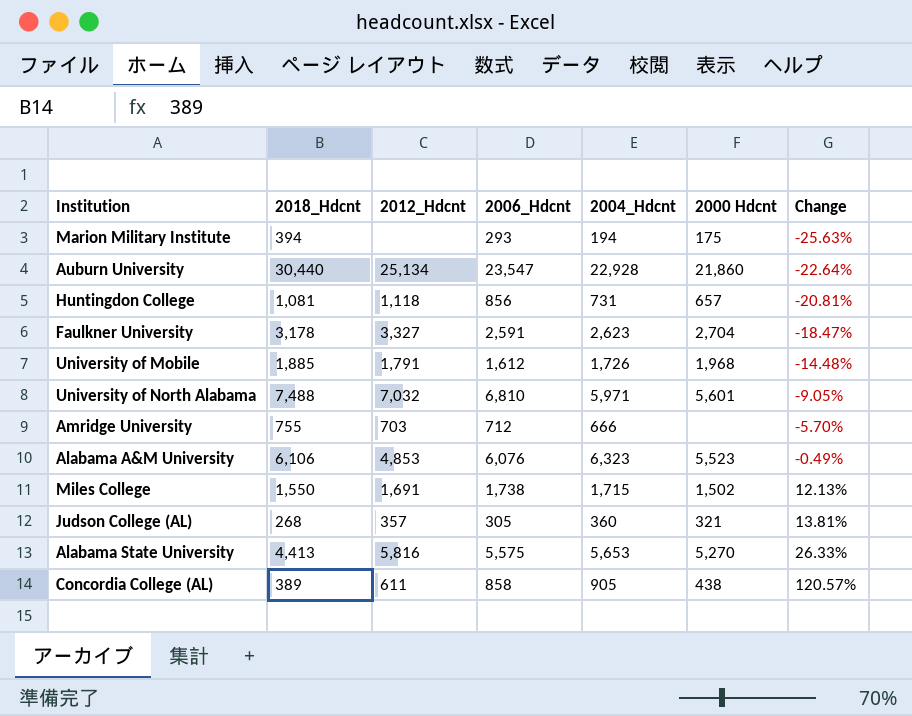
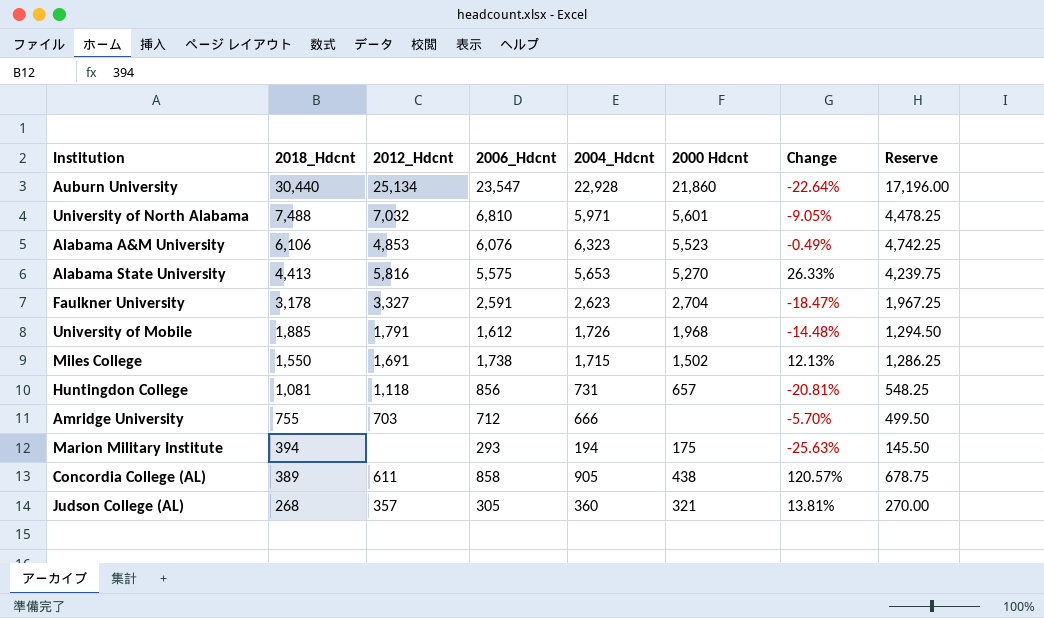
row order: Change ascending -> 2018_Hdcnt descending
column Reserve | formula: none -> [2004_Hdcnt] * 0.75

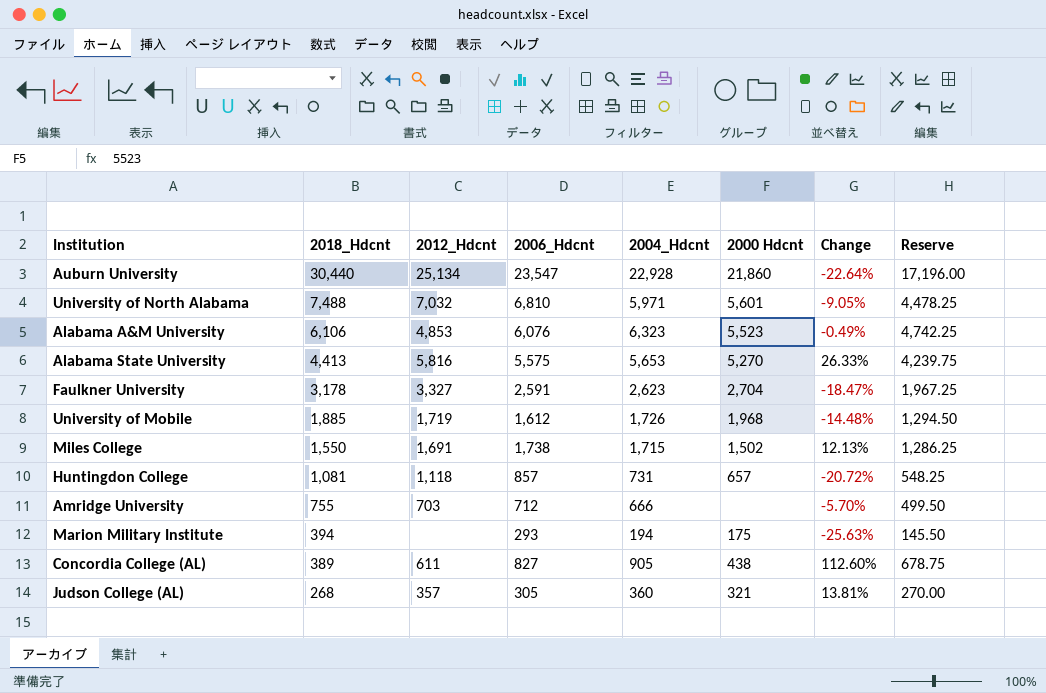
University of Mobile | 2012_Hdcnt: 1,791 -> 1,719
Huntingdon College | 2006_Hdcnt: 856 -> 857
Huntingdon College | Change: -20.81% -> -20.72%
Concordia College (AL) | 2006_Hdcnt: 858 -> 827
Concordia College (AL) | Change: 120.57% -> 112.60%

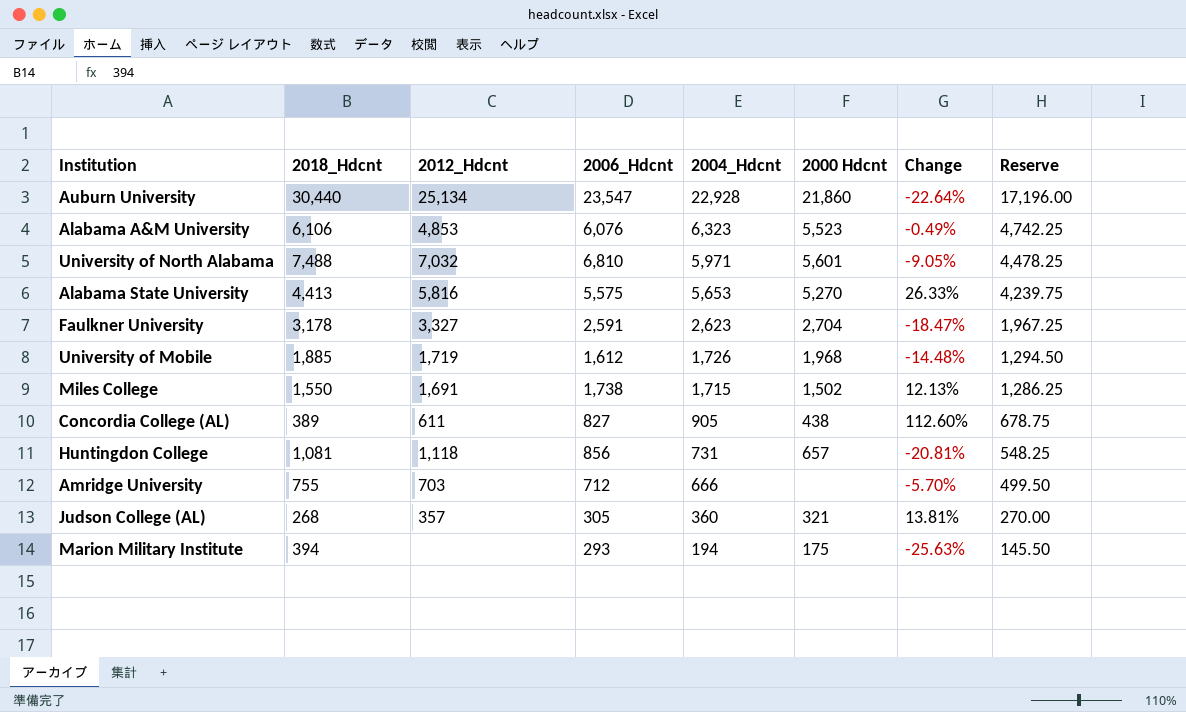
row order: 2018_Hdcnt descending -> 2004_Hdcnt descending
Huntingdon College | 2006_Hdcnt: 857 -> 856
Huntingdon College | Change: -20.72% -> -20.81%

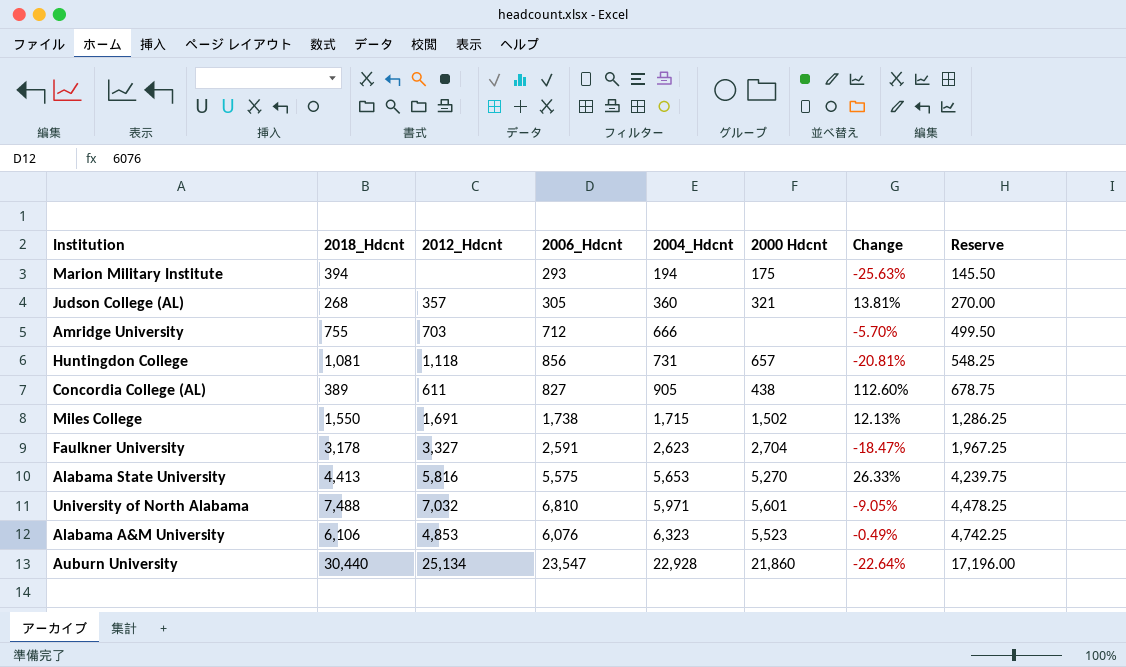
row order: 2004_Hdcnt descending -> 2004_Hdcnt ascending
row University of Mobile: 1,885 | 1,719 | 1,612 | 1,726 | 1,968 | -14.48% | 1,294.50 -> none

